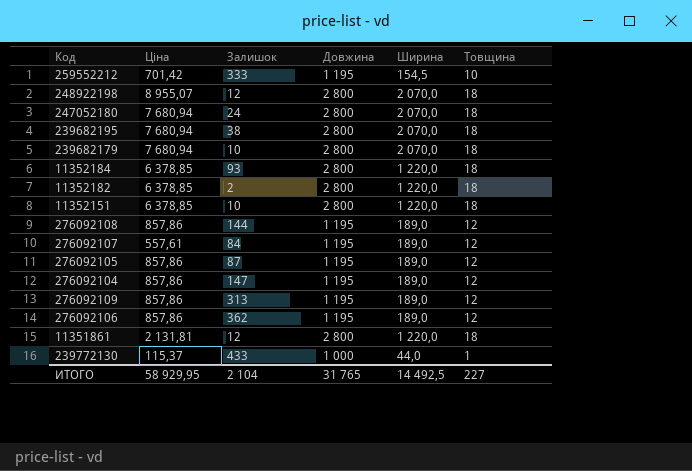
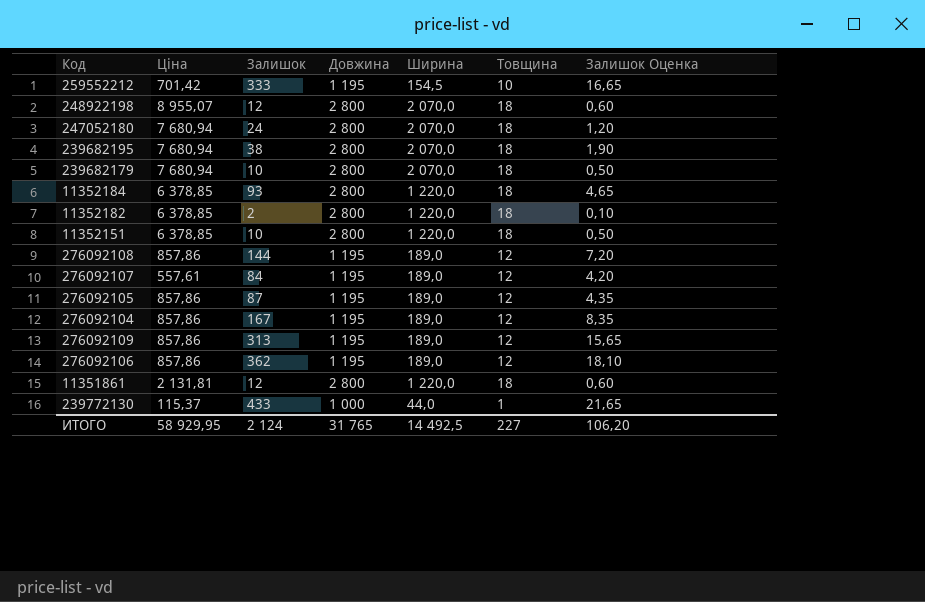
column Залишок Оценка | formula: none -> [Залишок] * 0,05
276092104 | Залишок: 147 -> 167
ИТОГО | Залишок: 2 104 -> 2 124

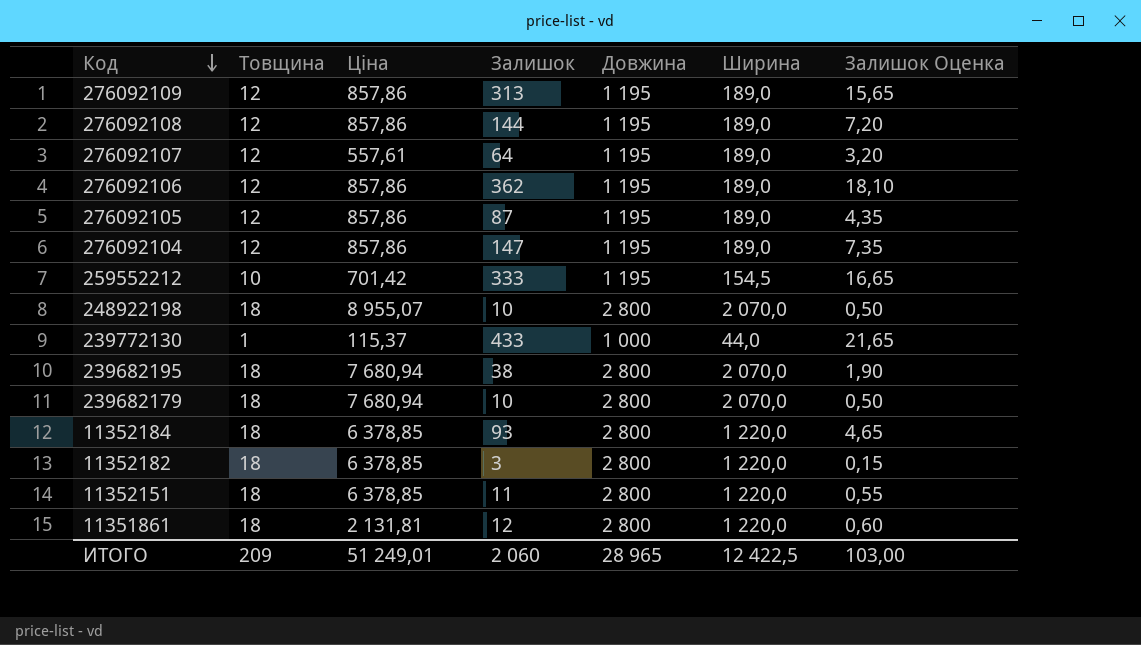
row order: none -> Код descending
column Товщина | position: 6 -> 2
row 247052180: 7 680,94 | 24 | 2 800 | 2 070,0 | 18 | 1,20 -> none
276092107 | Залишок: 84 -> 64
276092107 | Залишок Оценка: 4,20 -> 3,20
276092104 | Залишок: 167 -> 147
276092104 | Залишок Оценка: 8,35 -> 7,35
248922198 | Залишок: 12 -> 10
248922198 | Залишок Оценка: 0,60 -> 0,50
11352182 | Залишок: 2 -> 3
11352182 | Залишок Оценка: 0,10 -> 0,15
11352151 | Залишок: 10 -> 11
11352151 | Залишок Оценка: 0,50 -> 0,55
ИТОГО | Товщина: 227 -> 209
ИТОГО | Ціна: 58 929,95 -> 51 249,01
ИТОГО | Залишок: 2 124 -> 2 060
ИТОГО | Довжина: 31 765 -> 28 965
ИТОГО | Ширина: 14 492,5 -> 12 422,5
ИТОГО | Залишок Оценка: 106,20 -> 103,00

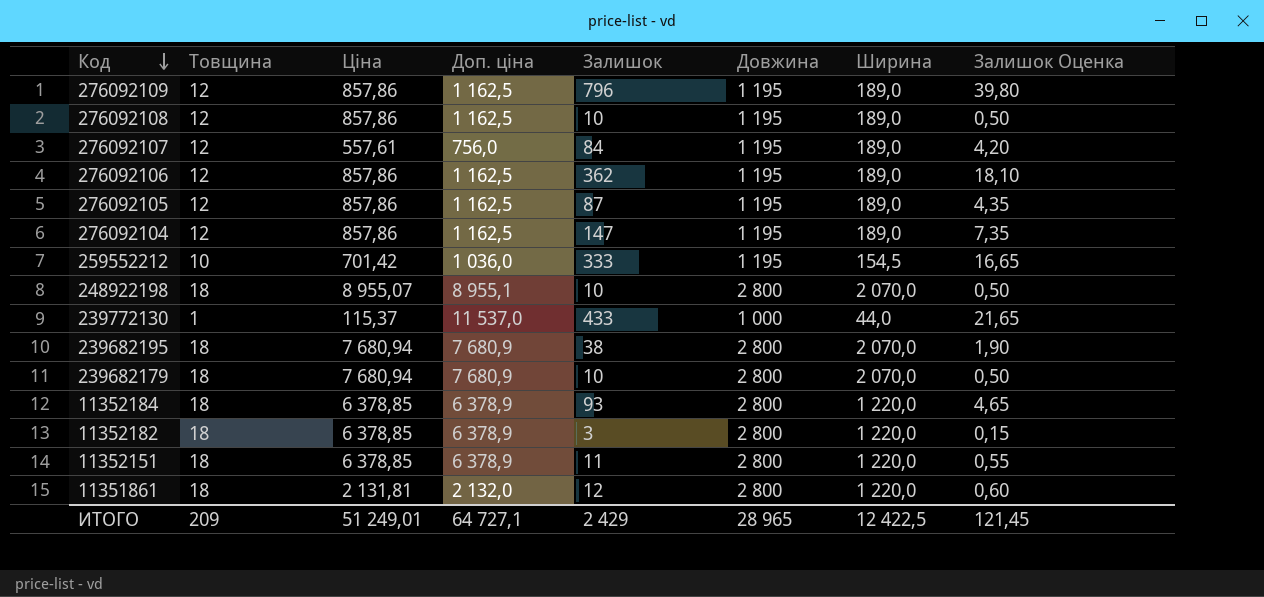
column Доп. ціна | position: none -> 4
276092109 | Залишок: 313 -> 796
276092109 | Залишок Оценка: 15,65 -> 39,80
276092108 | Залишок: 144 -> 10
276092108 | Залишок Оценка: 7,20 -> 0,50
276092107 | Залишок: 64 -> 84
276092107 | Залишок Оценка: 3,20 -> 4,20
ИТОГО | Залишок: 2 060 -> 2 429
ИТОГО | Залишок Оценка: 103,00 -> 121,45

